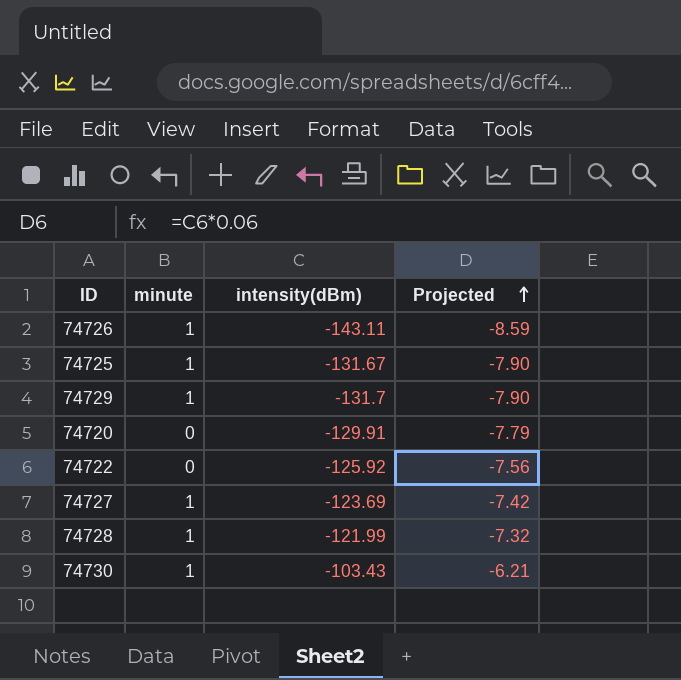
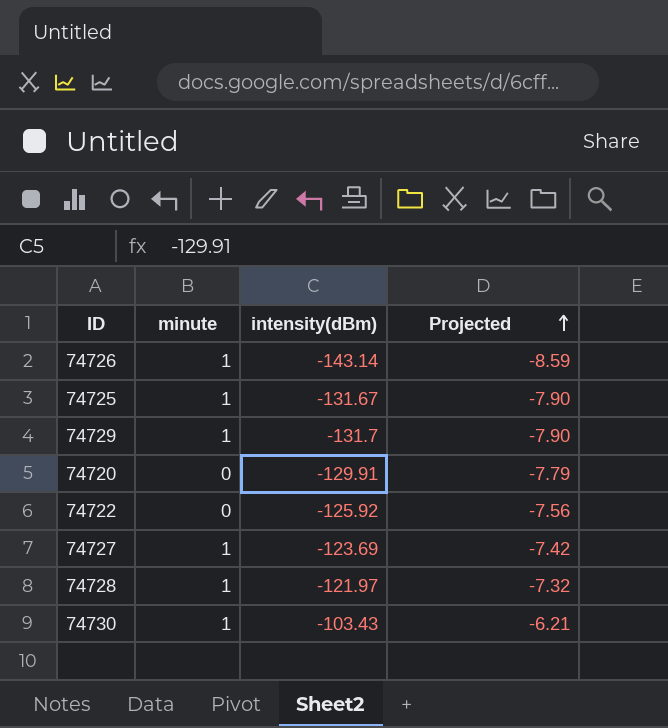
74726 | intensity(dBm): -143.11 -> -143.14
74728 | intensity(dBm): -121.99 -> -121.97

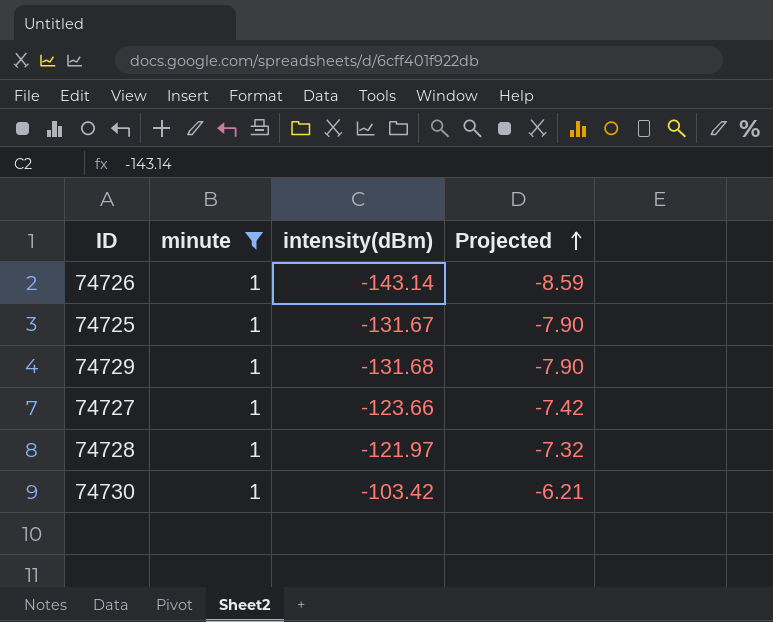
filter: none -> minute = 1
74729 | intensity(dBm): -131.7 -> -131.68
74727 | intensity(dBm): -123.69 -> -123.66
74730 | intensity(dBm): -103.43 -> -103.42

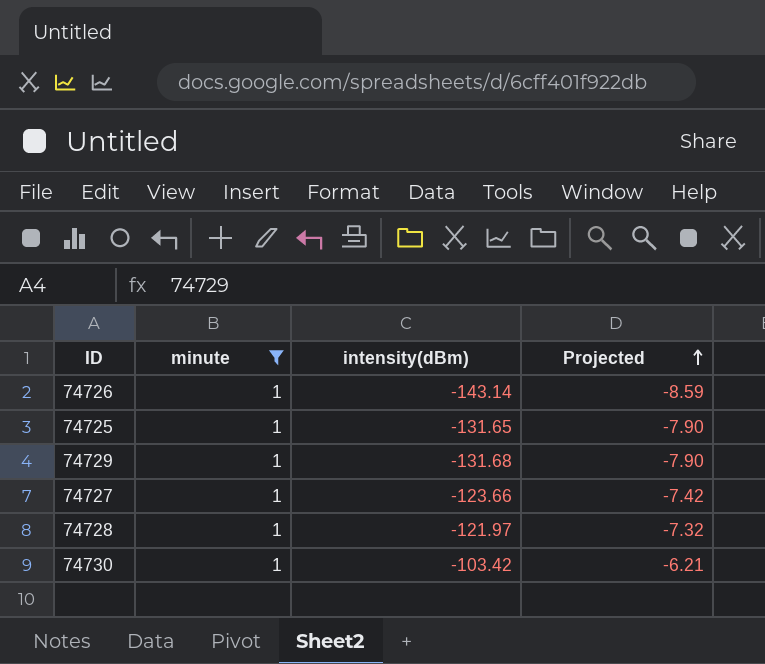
74725 | intensity(dBm): -131.67 -> -131.65

